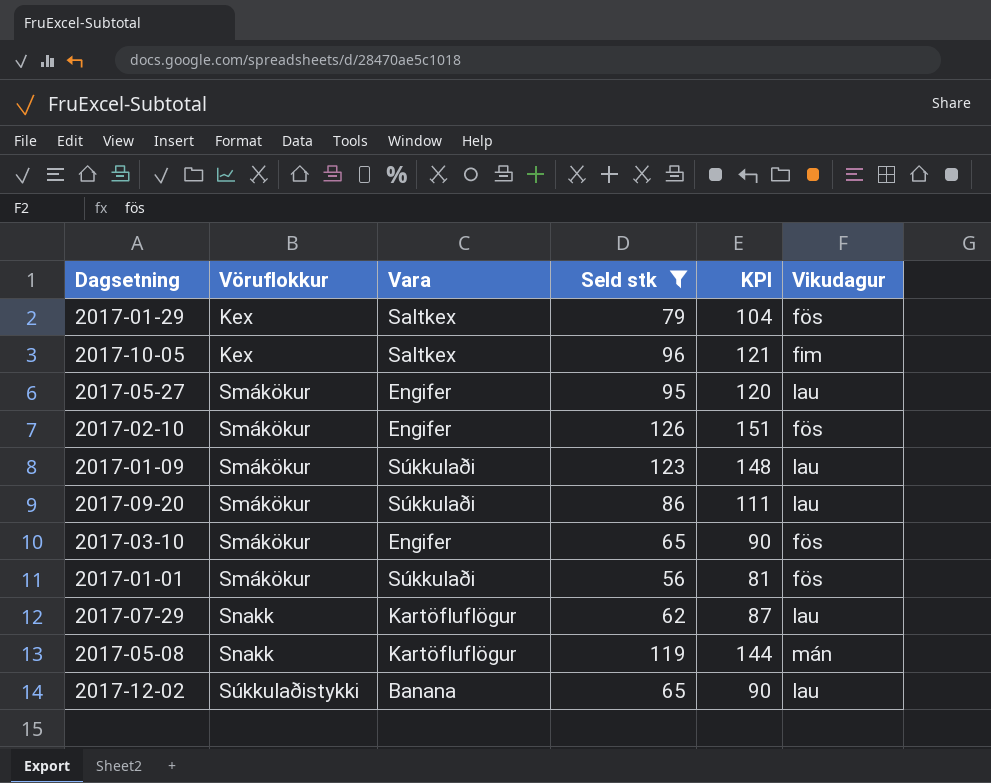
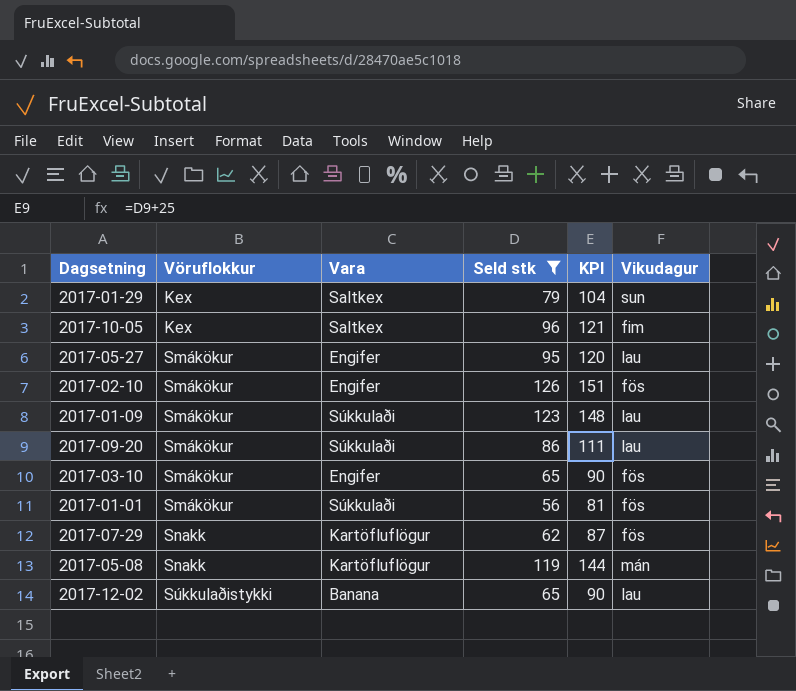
2017-01-29 | Vikudagur: fös -> sun
2017-07-29 | Vikudagur: lau -> fös

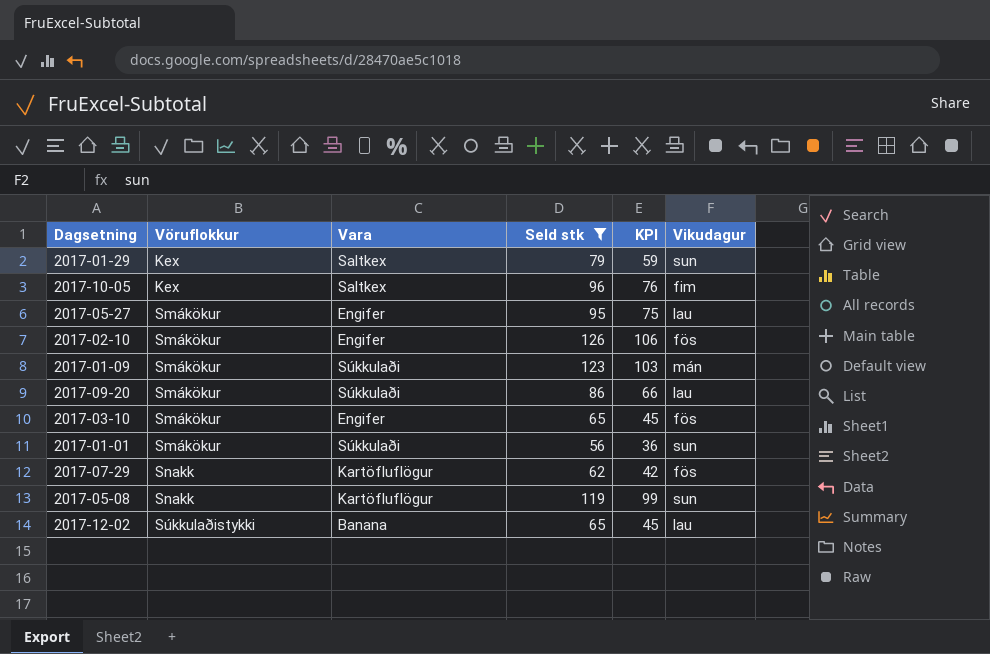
column KPI | formula: [Seld stk] + 25 -> [Seld stk] - 20
2017-01-09 | Vikudagur: lau -> mán
2017-01-01 | Vikudagur: fös -> sun
2017-05-08 | Vikudagur: mán -> sun

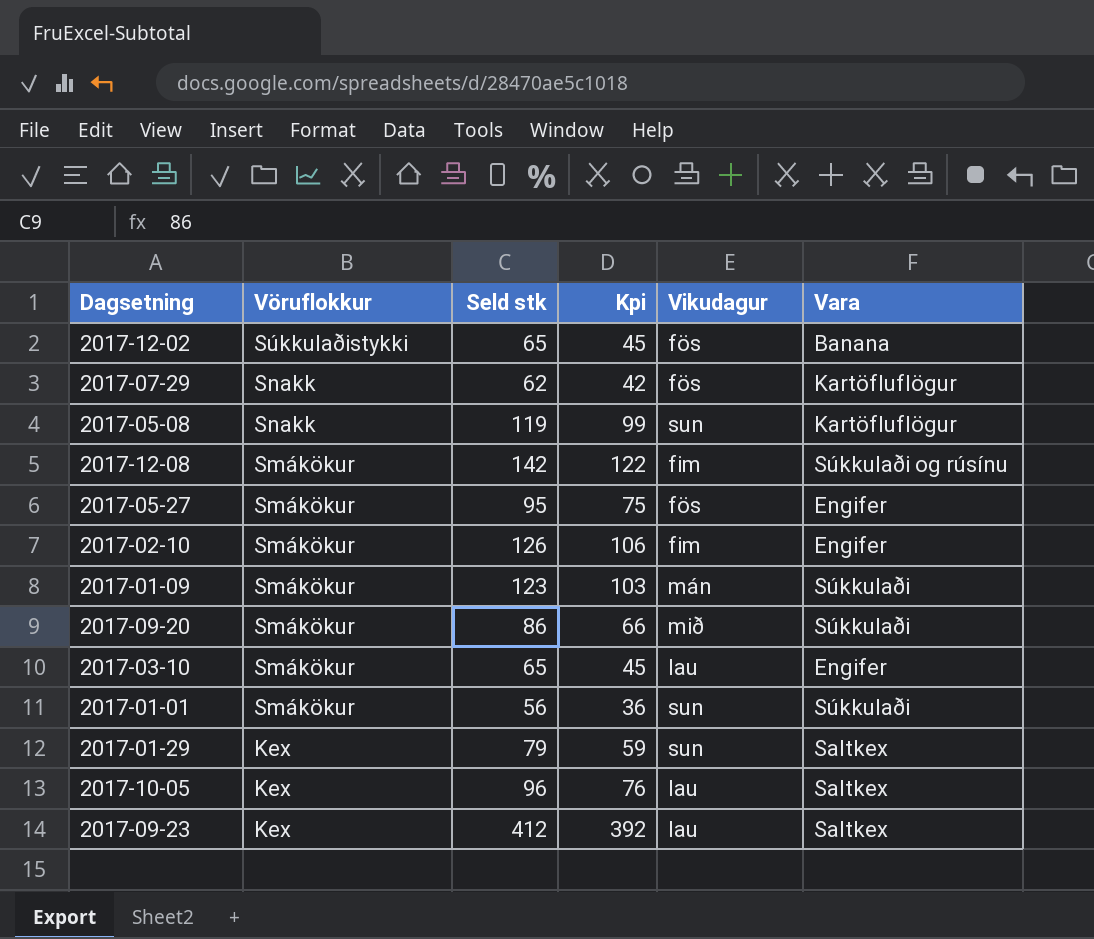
filter: Seld stk <= 126 -> none
row order: Vöruflokkur ascending -> Vöruflokkur descending
column name: KPI -> Kpi
column Vara | position: 3 -> 6
2017-12-02 | Vikudagur: lau -> fös
2017-05-27 | Vikudagur: lau -> fös
2017-02-10 | Vikudagur: fös -> fim
2017-09-20 | Vikudagur: lau -> mið
2017-03-10 | Vikudagur: fös -> lau
2017-10-05 | Vikudagur: fim -> lau

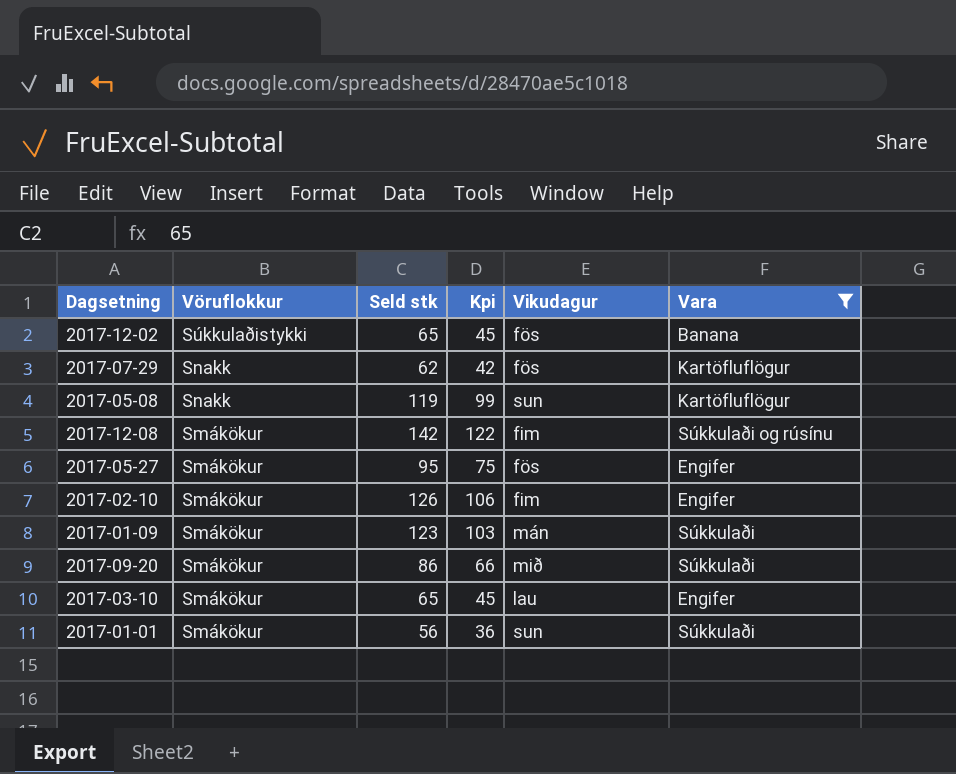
filter: none -> Vara != Saltkex

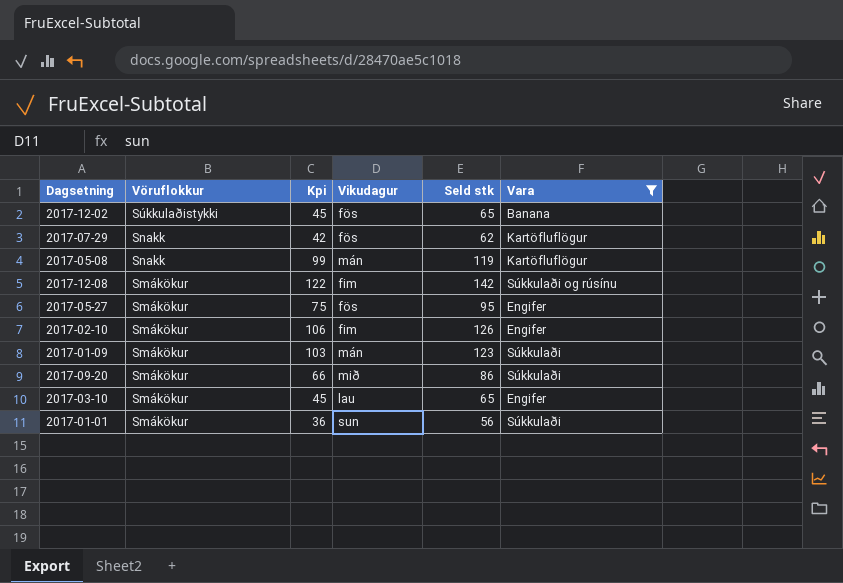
column Seld stk | position: 3 -> 5
2017-05-08 | Vikudagur: sun -> mán

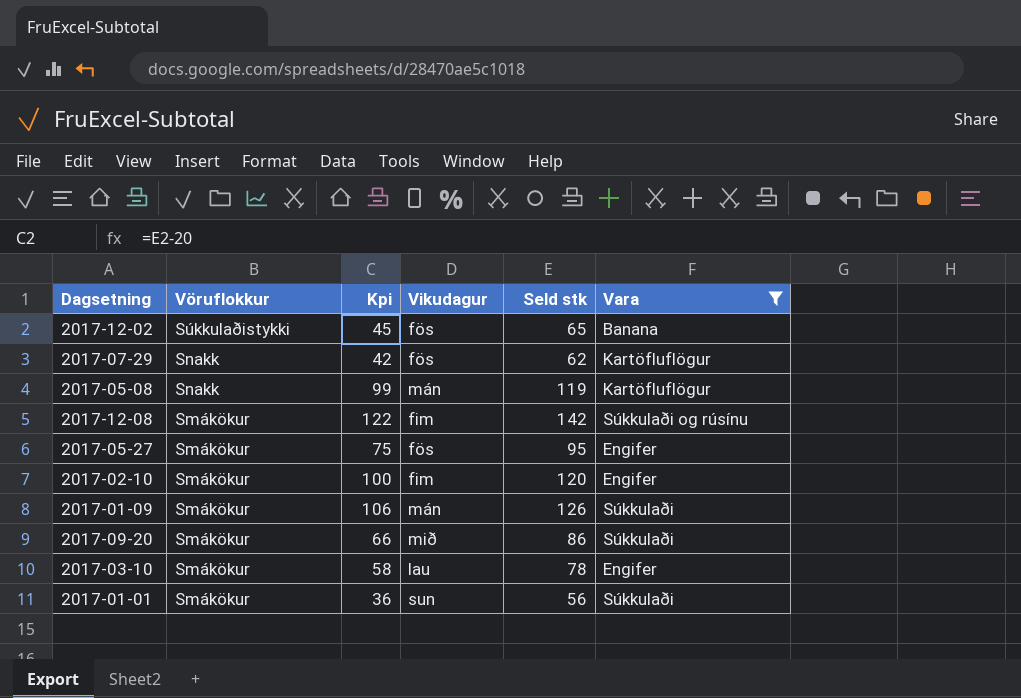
2017-02-10 | Kpi: 106 -> 100
2017-02-10 | Seld stk: 126 -> 120
2017-01-09 | Kpi: 103 -> 106
2017-01-09 | Seld stk: 123 -> 126
2017-03-10 | Kpi: 45 -> 58
2017-03-10 | Seld stk: 65 -> 78

